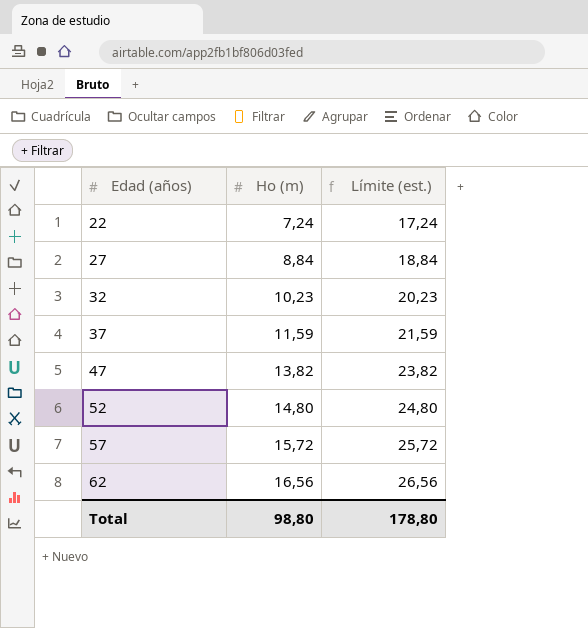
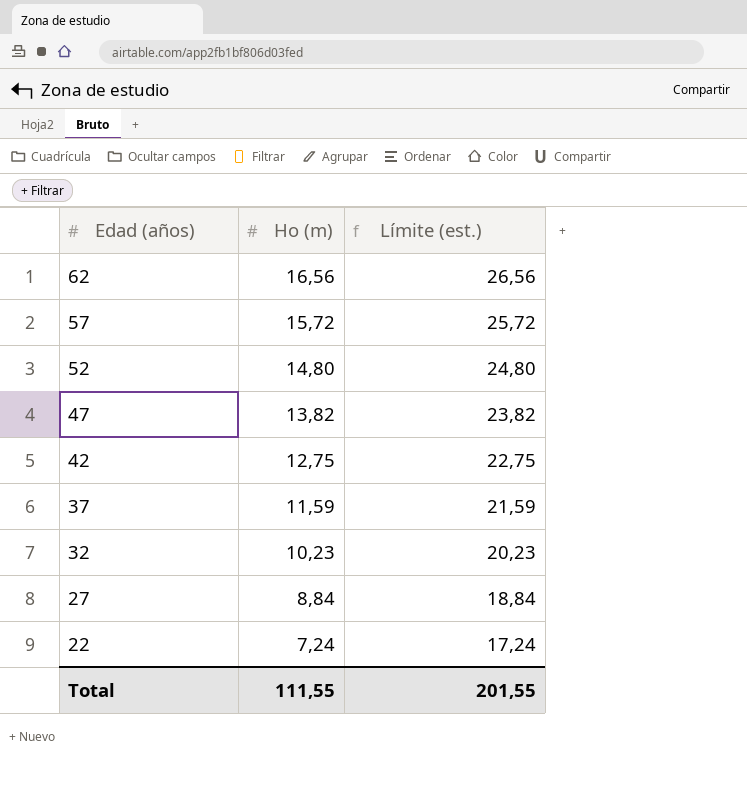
row order: Edad (años) ascending -> Edad (años) descending
row 42: none -> 12,75 | 22,75
Total | Ho (m): 98,80 -> 111,55
Total | Límite (est.): 178,80 -> 201,55

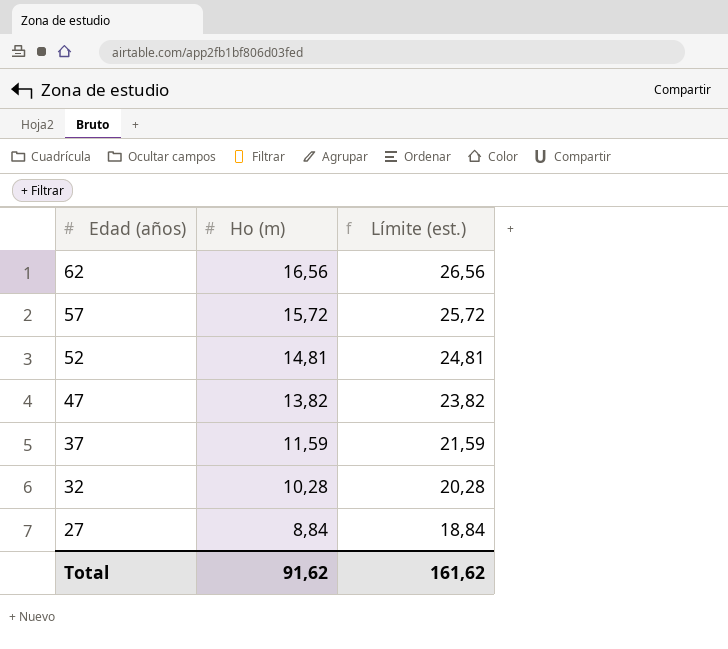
row 42: 12,75 | 22,75 -> none
row 22: 7,24 | 17,24 -> none
52 | Ho (m): 14,80 -> 14,81
52 | Límite (est.): 24,80 -> 24,81
32 | Ho (m): 10,23 -> 10,28
32 | Límite (est.): 20,23 -> 20,28
Total | Ho (m): 111,55 -> 91,62
Total | Límite (est.): 201,55 -> 161,62

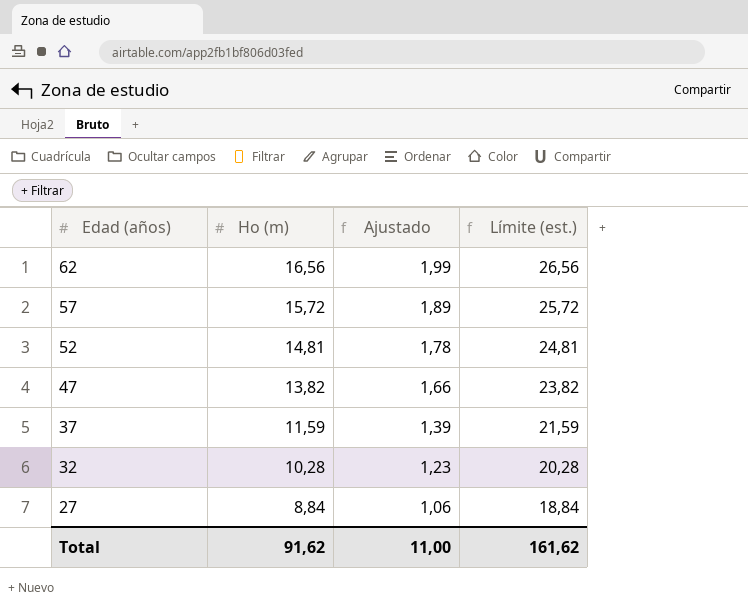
column Ajustado | formula: none -> [Ho (m)] * 0,12

